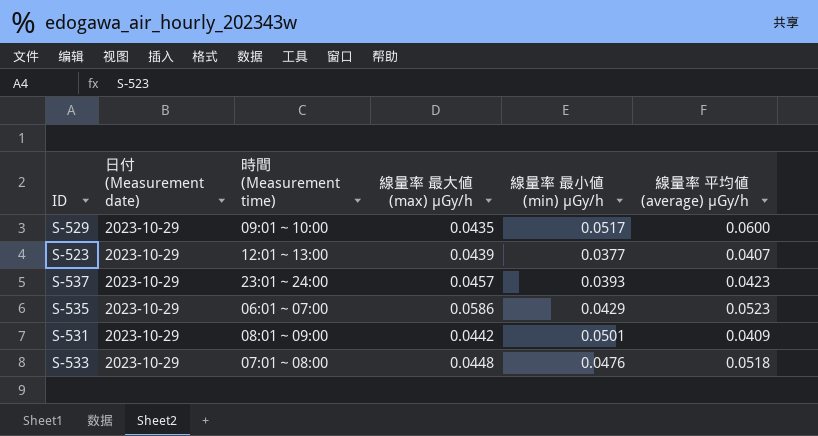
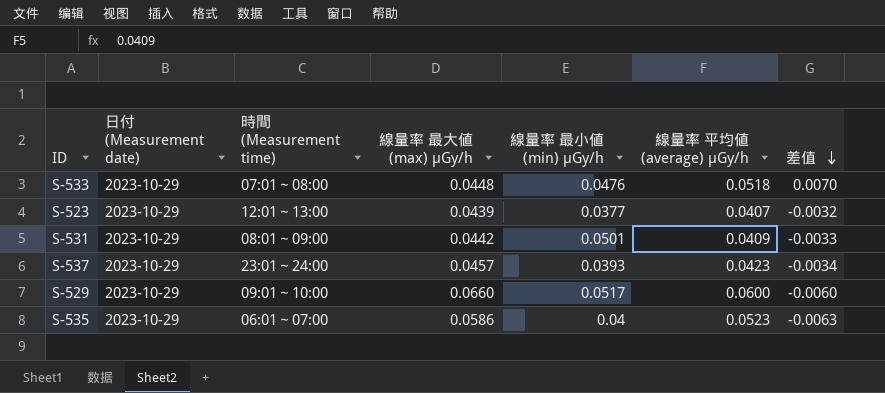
row order: none -> 差值 descending
column 差值 | formula: none -> [線量率 平均値 (average) μGy/h] - [線量率 最大値 (max) μGy/h]
S-529 | 線量率 最大値 (max) μGy/h: 0.0435 -> 0.0660
S-535 | 線量率 最小値 (min) μGy/h: 0.0429 -> 0.04

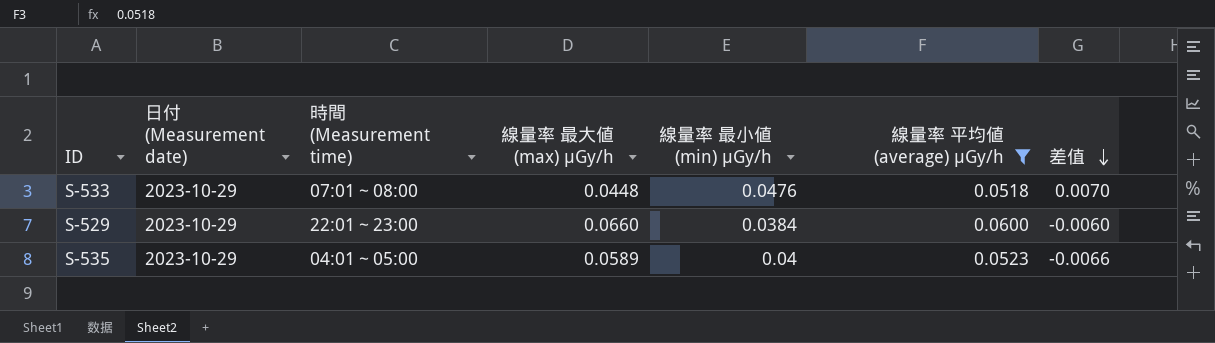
filter: none -> 線量率 平均値 (average) μGy/h >= 0.0518
S-529 | 時間 (Measurement time): 09:01～10:00 -> 22:01～23:00
S-529 | 線量率 最小値 (min) μGy/h: 0.0517 -> 0.0384
S-535 | 時間 (Measurement time): 06:01～07:00 -> 04:01～05:00
S-535 | 線量率 最大値 (max) μGy/h: 0.0586 -> 0.0589
S-535 | 差值: -0.0063 -> -0.0066

